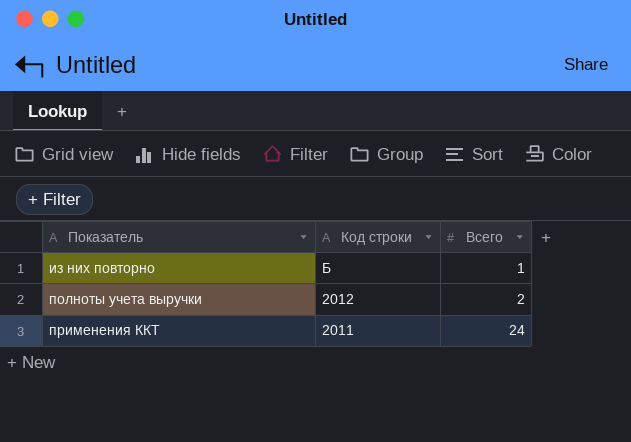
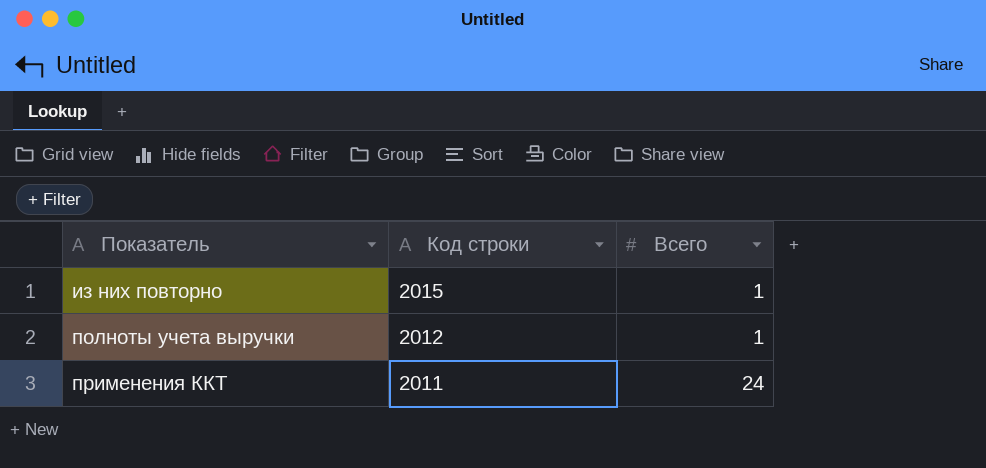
из них повторно | Код строки: Б -> 2015
полноты учета выручки | Всего: 2 -> 1

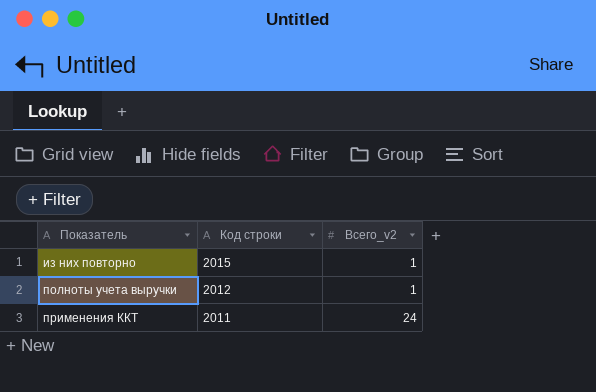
column name: Всего -> Всего_v2

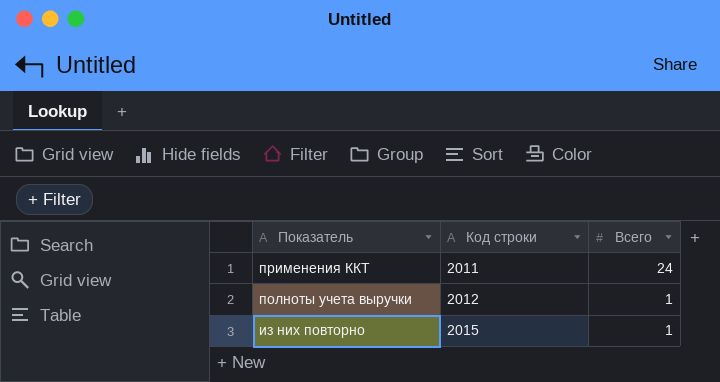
row order: Показатель ascending -> Показатель descending
column name: Всего_v2 -> Всего

